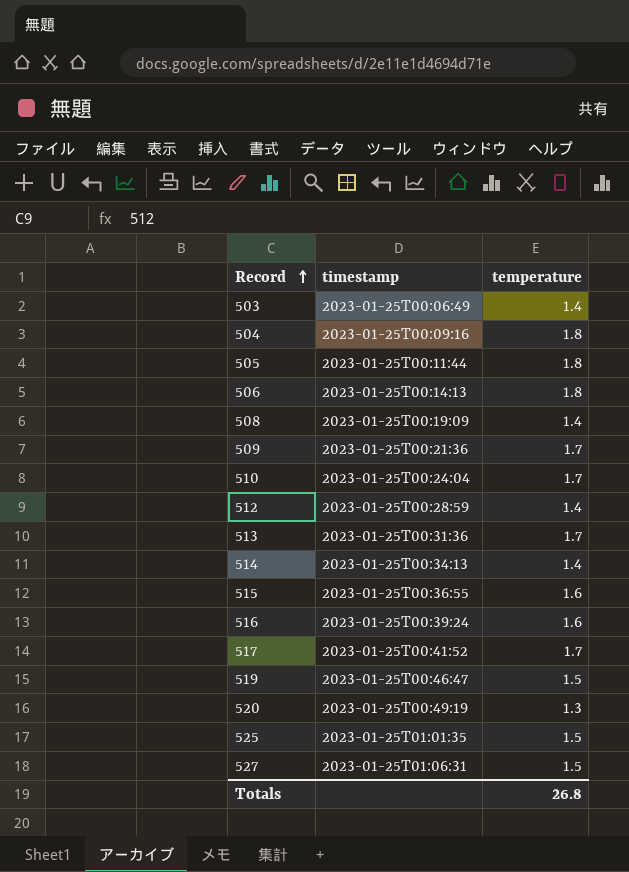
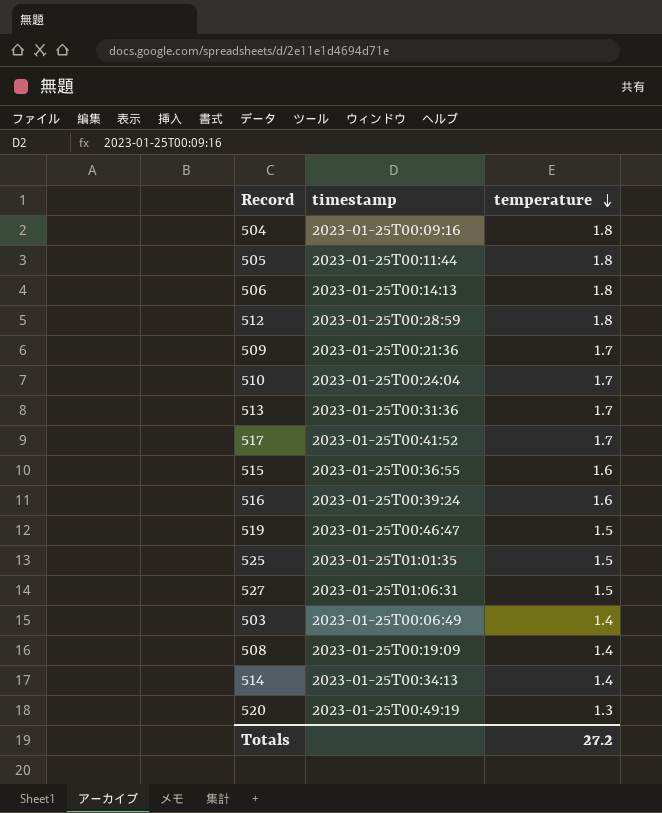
row order: Record ascending -> temperature descending
512 | temperature: 1.4 -> 1.8
Totals | temperature: 26.8 -> 27.2

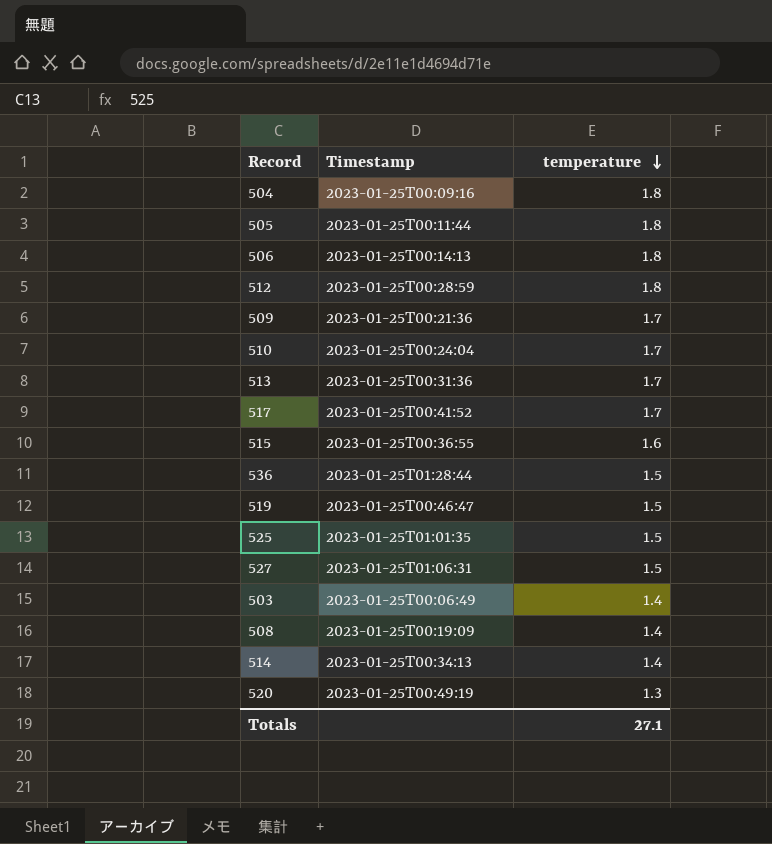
column name: timestamp -> Timestamp
row 516: 2023-01-25T00:39:24 | 1.6 -> none
row 536: none -> 2023-01-25T01:28:44 | 1.5
Totals | temperature: 27.2 -> 27.1

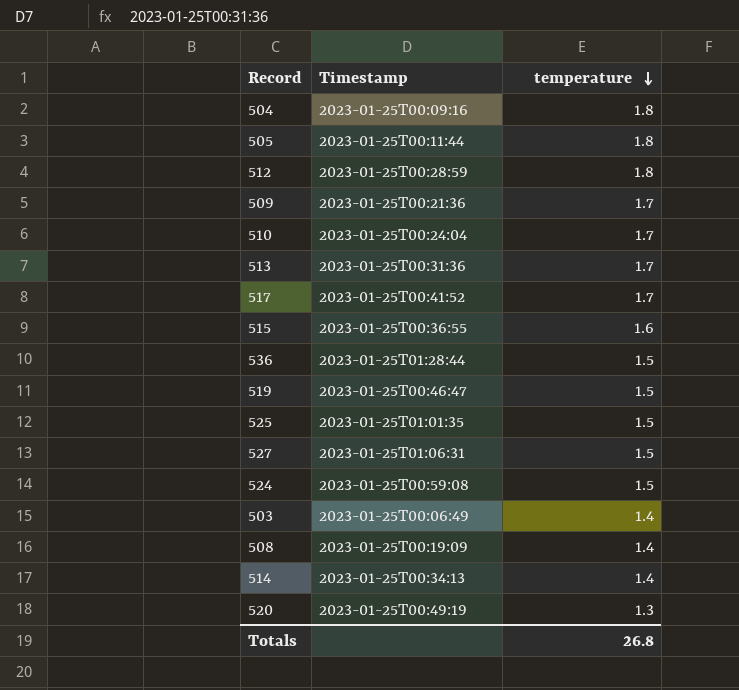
row 506: 2023-01-25T00:14:13 | 1.8 -> none
row 524: none -> 2023-01-25T00:59:08 | 1.5
Totals | temperature: 27.1 -> 26.8

